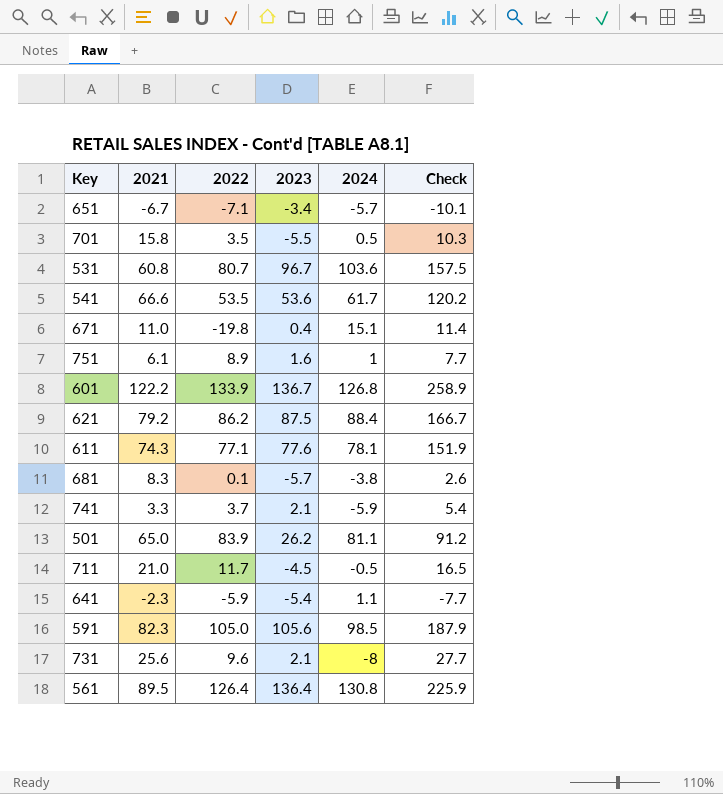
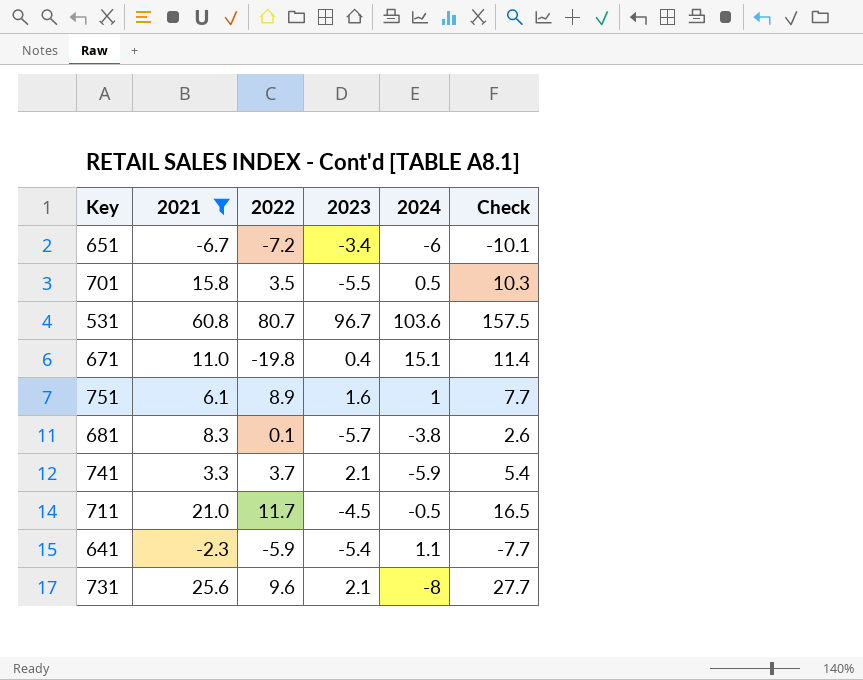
filter: none -> 2021 <= 60.8
651 | 2022: -7.1 -> -7.2
651 | 2024: -5.7 -> -6

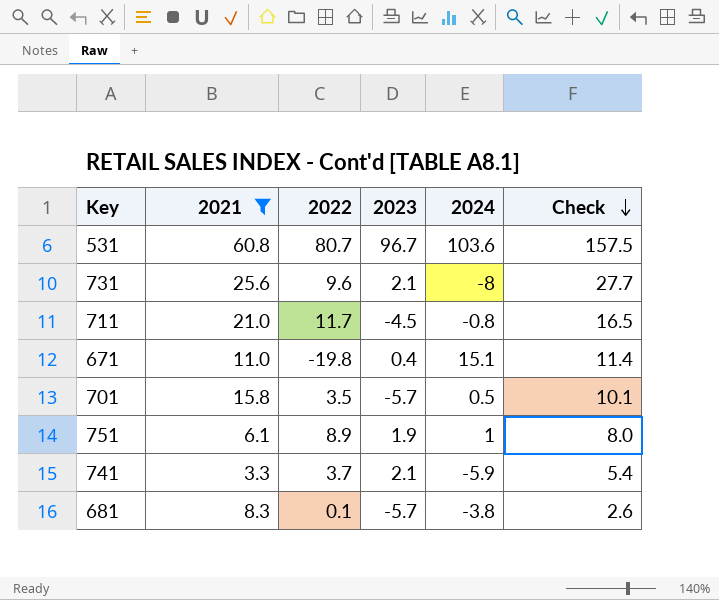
row order: none -> Check descending
row 651: -6.7 | -7.2 | -3.4 | -6 | -10.1 -> none
row 641: -2.3 | -5.9 | -5.4 | 1.1 | -7.7 -> none
711 | 2024: -0.5 -> -0.8
701 | 2023: -5.5 -> -5.7
701 | Check: 10.3 -> 10.1
751 | 2023: 1.6 -> 1.9
751 | Check: 7.7 -> 8.0

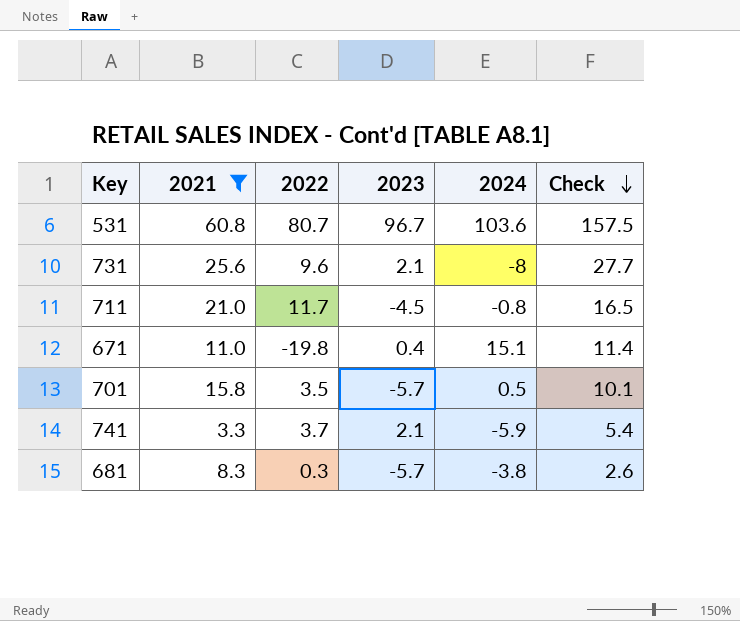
row 751: 6.1 | 8.9 | 1.9 | 1 | 8.0 -> none
681 | 2022: 0.1 -> 0.3

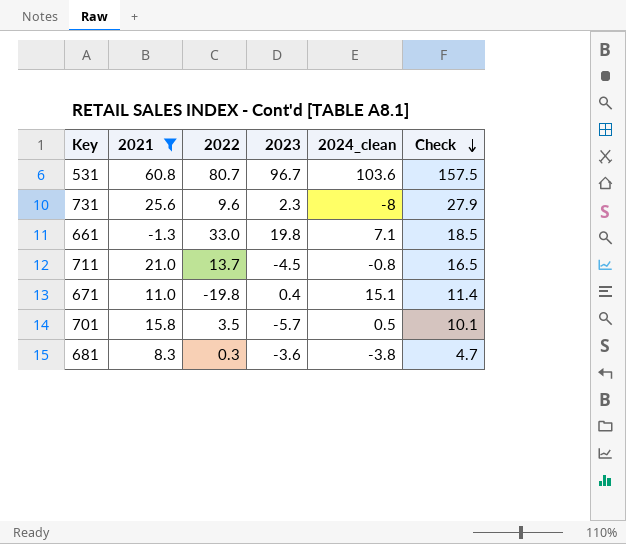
column name: 2024 -> 2024_clean
row 741: 3.3 | 3.7 | 2.1 | -5.9 | 5.4 -> none
731 | 2023: 2.1 -> 2.3
731 | Check: 27.7 -> 27.9
row 661: none -> -1.3 | 33.0 | 19.8 | 7.1 | 18.5
711 | 2022: 11.7 -> 13.7
681 | 2023: -5.7 -> -3.6
681 | Check: 2.6 -> 4.7

